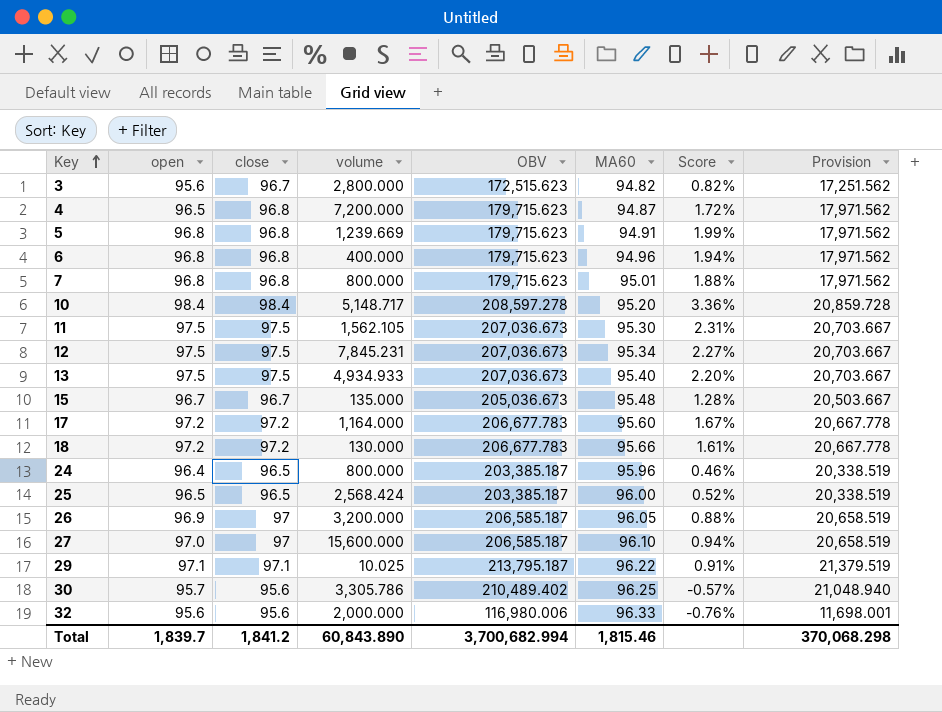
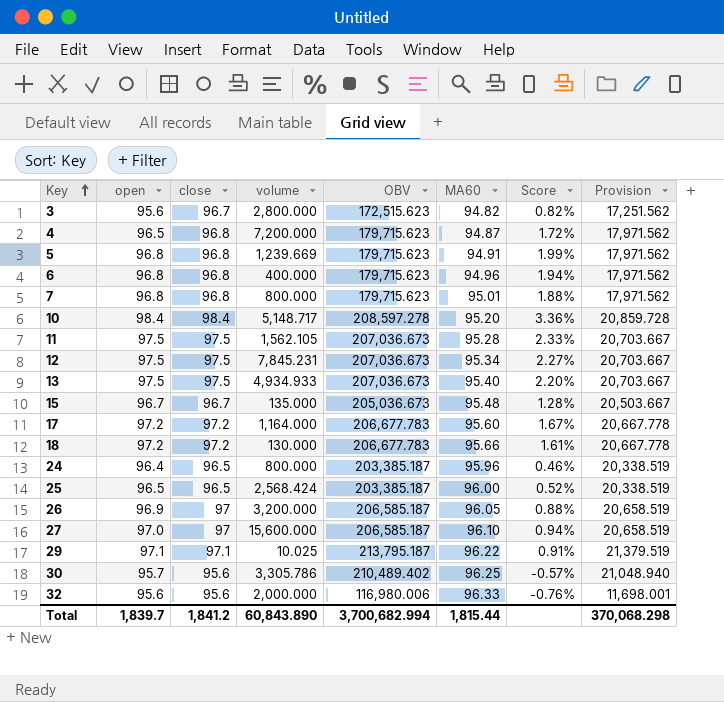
11 | MA60: 95.30 -> 95.28
11 | Score: 2.31% -> 2.33%
Total | MA60: 1,815.46 -> 1,815.44

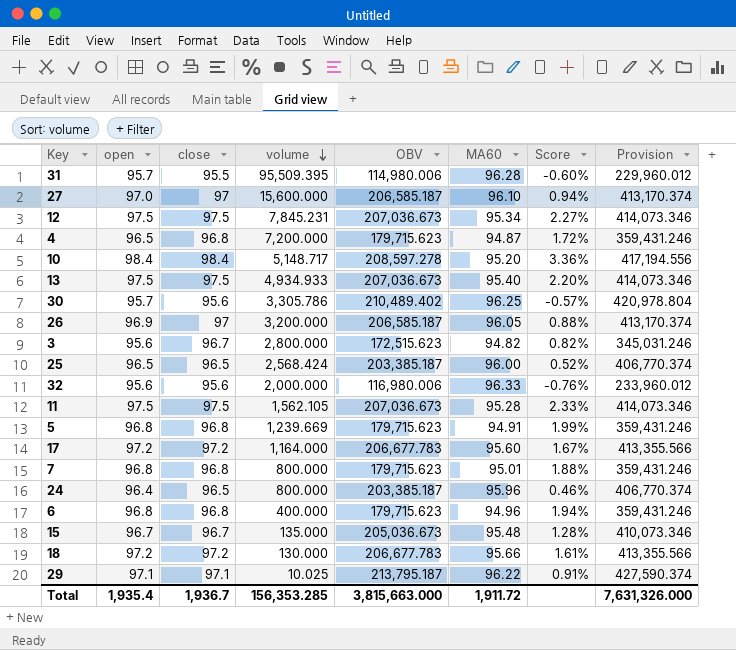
row order: Key ascending -> volume descending
column Provision | formula: [OBV] * 0.1 -> [OBV] * 2
row 31: none -> 95.7 | 95.5 | 95,509.395 | 114,980.006 | 96.28 | -0.60% | 229,960.012
Total | open: 1,839.7 -> 1,935.4
Total | close: 1,841.2 -> 1,936.7
Total | volume: 60,843.890 -> 156,353.285
Total | OBV: 3,700,682.994 -> 3,815,663.000
Total | MA60: 1,815.44 -> 1,911.72
Total | Provision: 370,068.298 -> 7,631,326.000

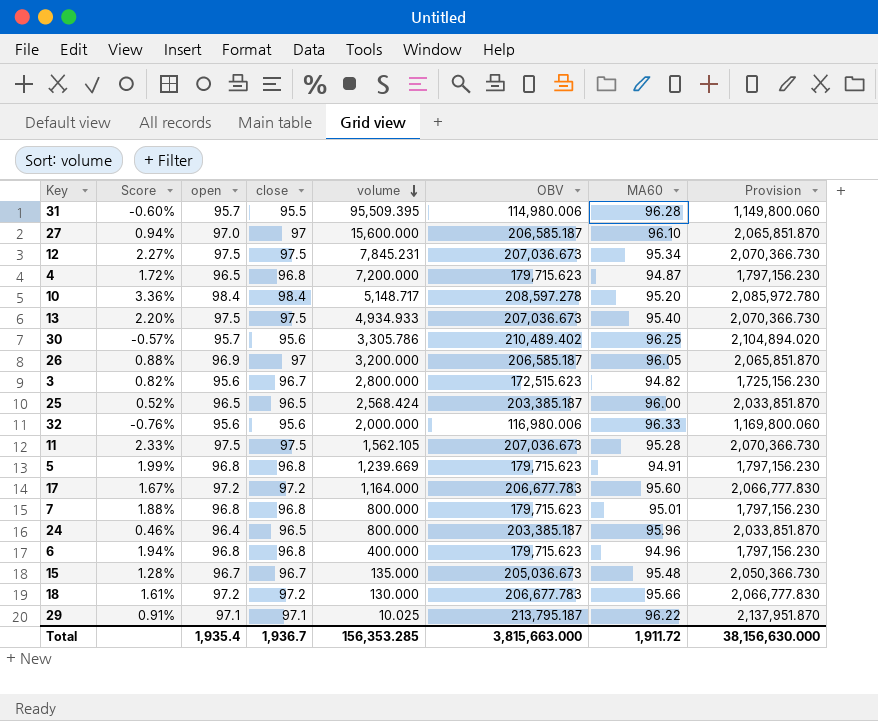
column Score | position: 7 -> 2
column Provision | formula: [OBV] * 2 -> [OBV] * 10
Total | Provision: 7,631,326.000 -> 38,156,630.000

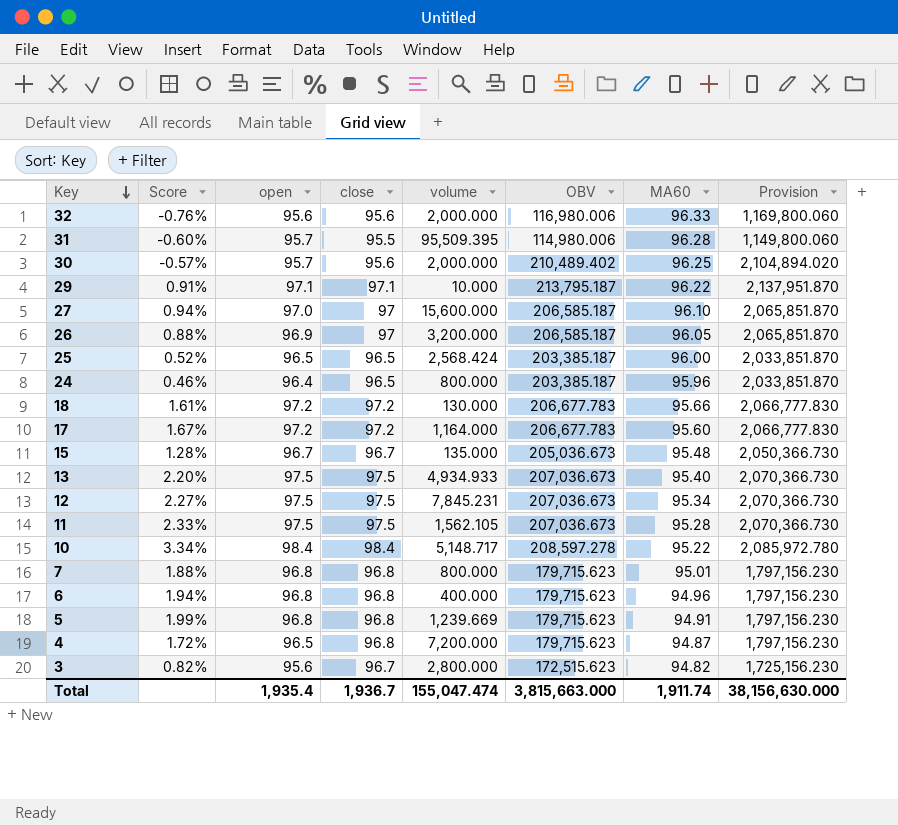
row order: volume descending -> Key descending
30 | volume: 3,305.786 -> 2,000.000
29 | volume: 10.025 -> 10.000
10 | Score: 3.36% -> 3.34%
10 | MA60: 95.20 -> 95.22
Total | volume: 156,353.285 -> 155,047.474
Total | MA60: 1,911.72 -> 1,911.74

